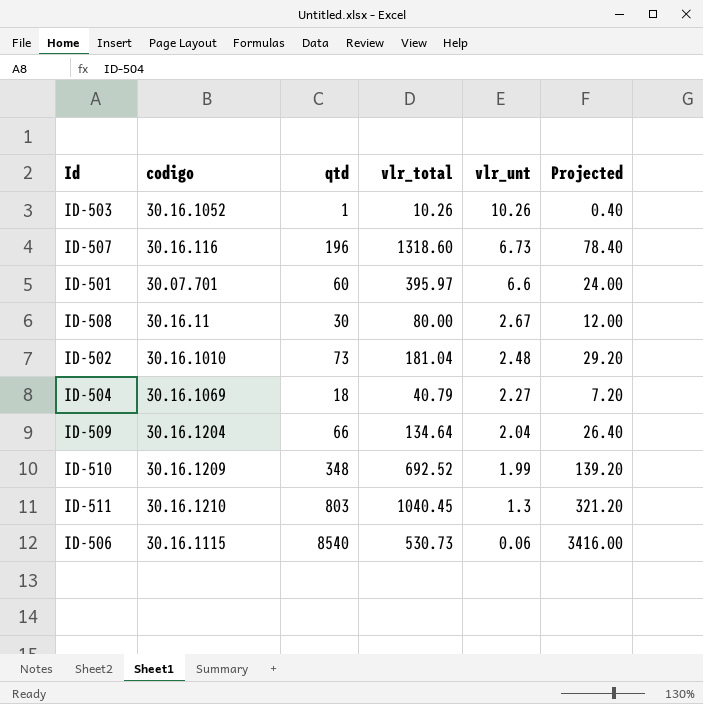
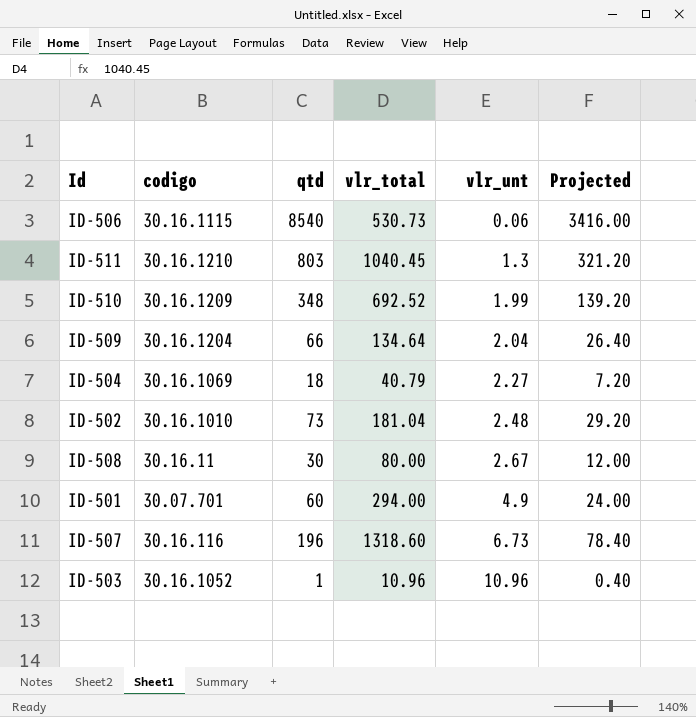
row order: vlr_unt descending -> vlr_unt ascending
ID-501 | vlr_total: 395.97 -> 294.00
ID-501 | vlr_unt: 6.6 -> 4.9
ID-503 | vlr_total: 10.26 -> 10.96
ID-503 | vlr_unt: 10.26 -> 10.96

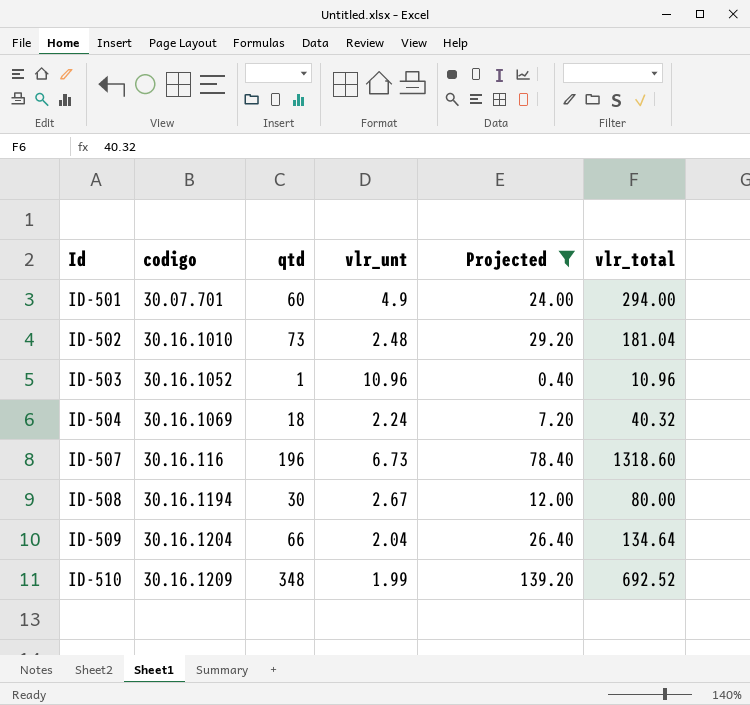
filter: none -> Projected <= 139.20
row order: vlr_unt ascending -> Id ascending
column vlr_total | position: 4 -> 6
ID-504 | vlr_unt: 2.27 -> 2.24
ID-504 | vlr_total: 40.79 -> 40.32
ID-508 | codigo: 30.16.11 -> 30.16.1194

